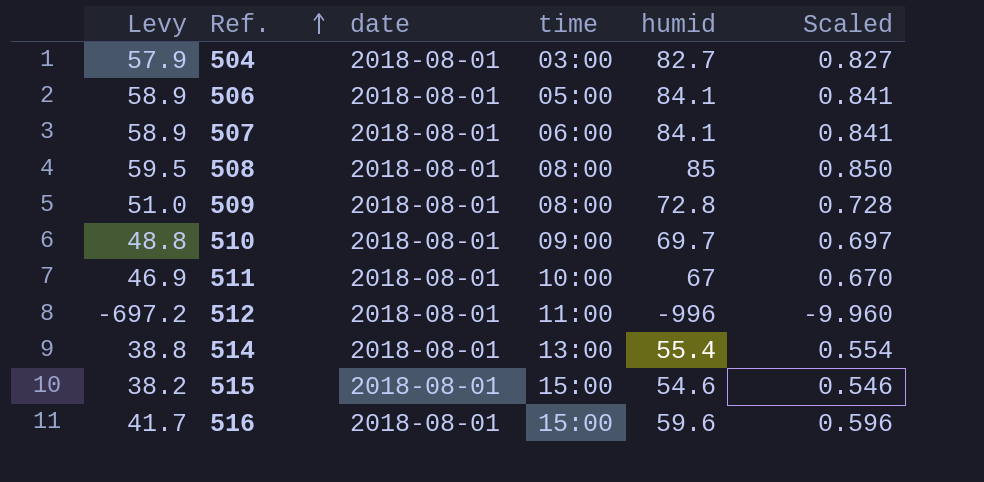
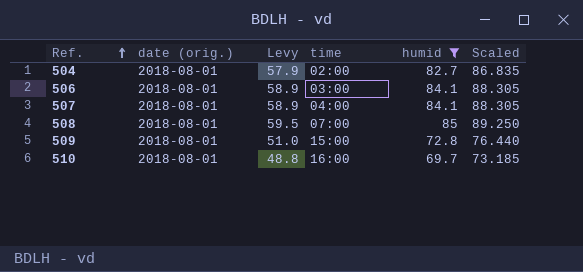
filter: none -> humid >= 69.7
column name: date -> date (orig.)
column Levy | position: 1 -> 3
column Scaled | formula: [humid] * 0.01 -> [humid] * 1.05
504 | time: 03:00 -> 02:00
506 | time: 05:00 -> 03:00
507 | time: 06:00 -> 04:00
508 | time: 08:00 -> 07:00
509 | time: 08:00 -> 15:00
510 | time: 09:00 -> 16:00

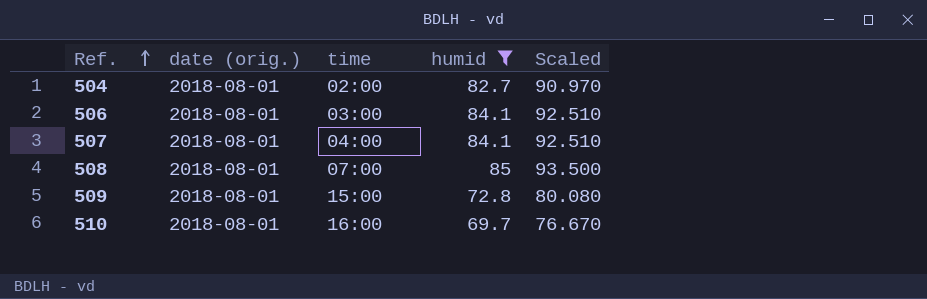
column Levy | formula: [humid] * 0.7 -> none
column Scaled | formula: [humid] * 1.05 -> [humid] * 1.1

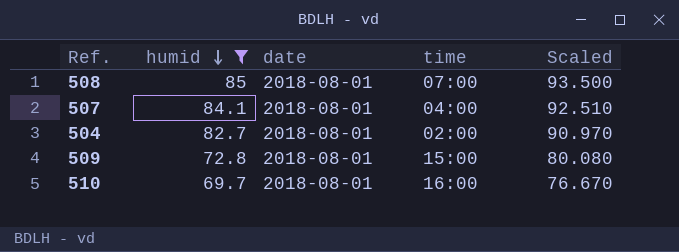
row order: Ref. ascending -> humid descending
column humid | position: 4 -> 2
column name: date (orig.) -> date
row 506: 2018-08-01 | 03:00 | 84.1 | 92.510 -> none

